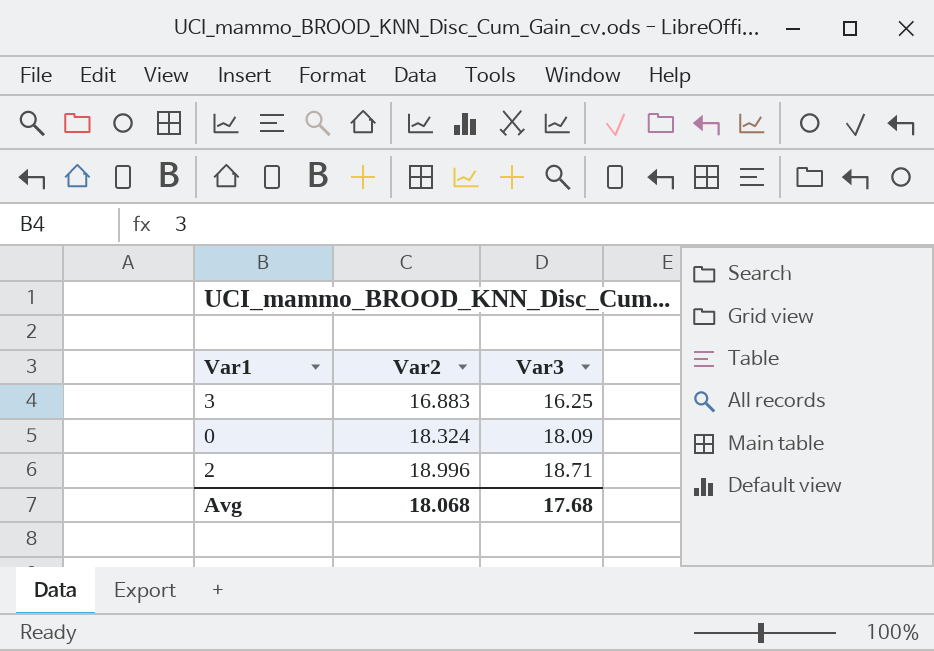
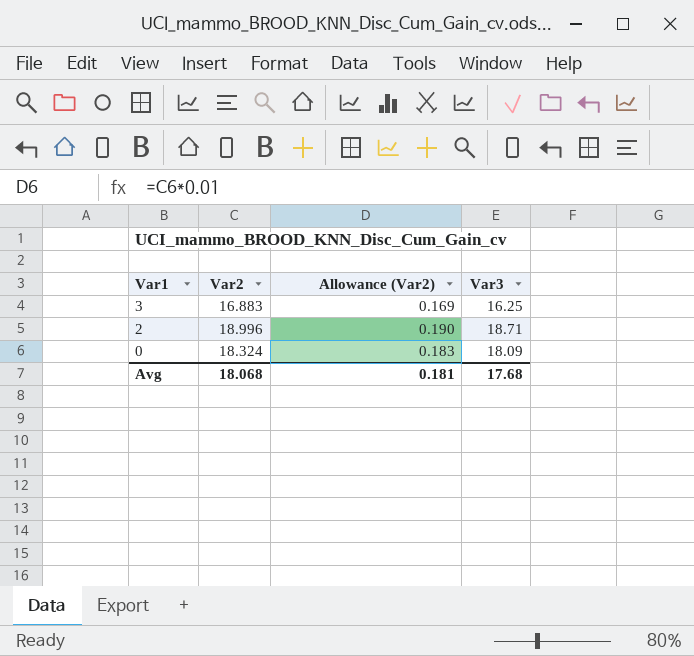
row order: Var2 ascending -> Var1 descending
column Allowance (Var2) | formula: none -> [Var2] * 0.01

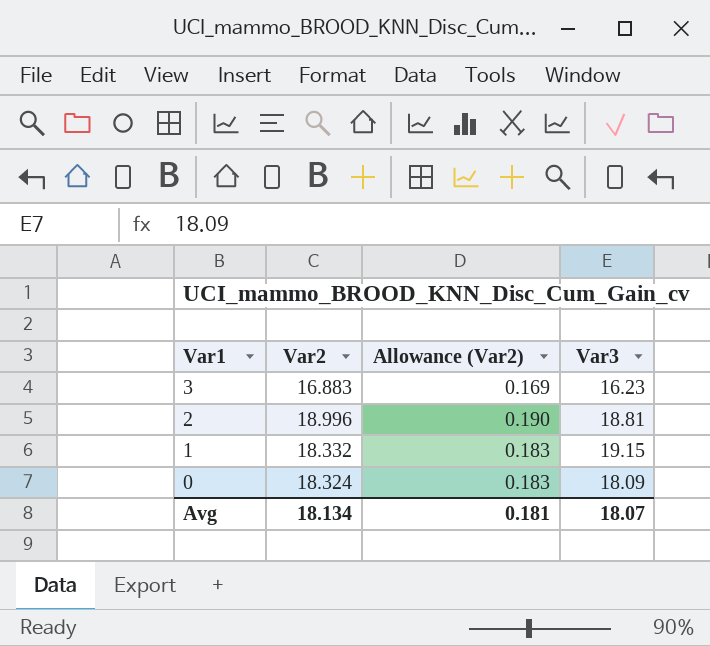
3 | Var3: 16.25 -> 16.23
2 | Var3: 18.71 -> 18.81
row 1: none -> 18.332 | 0.183 | 19.15
Avg | Var2: 18.068 -> 18.134
Avg | Var3: 17.68 -> 18.07

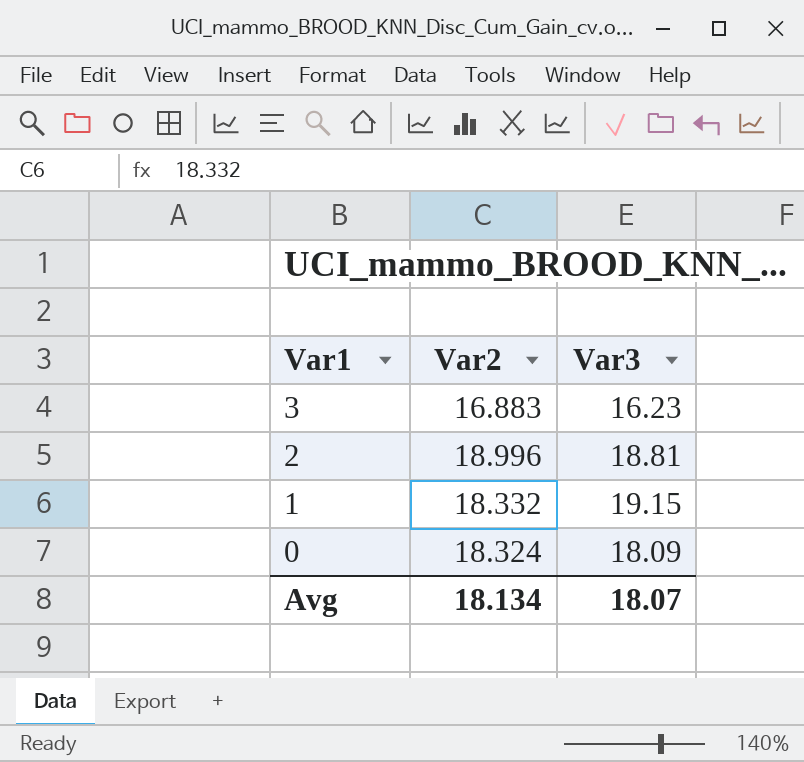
column Allowance (Var2) | formula: [Var2] * 0.01 -> none

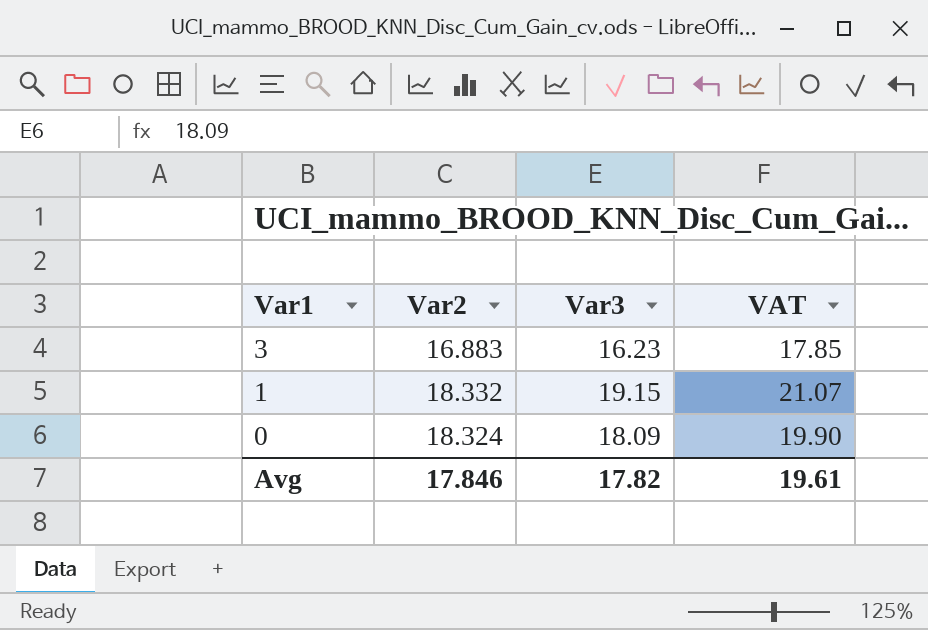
column VAT | formula: none -> [Var3] * 1.1
row 2: 18.996 | 18.81 -> none
Avg | Var2: 18.134 -> 17.846
Avg | Var3: 18.07 -> 17.82

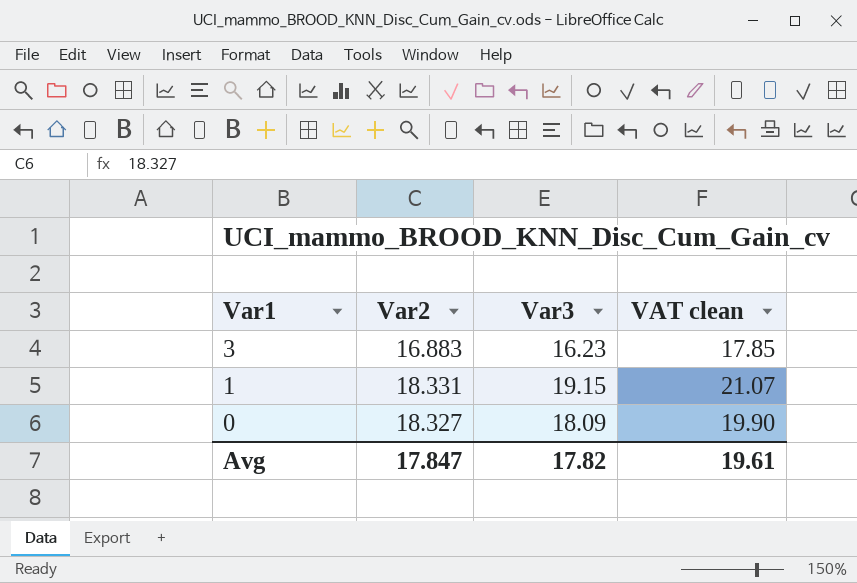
column name: VAT -> VAT clean
1 | Var2: 18.332 -> 18.331
0 | Var2: 18.324 -> 18.327
Avg | Var2: 17.846 -> 17.847

